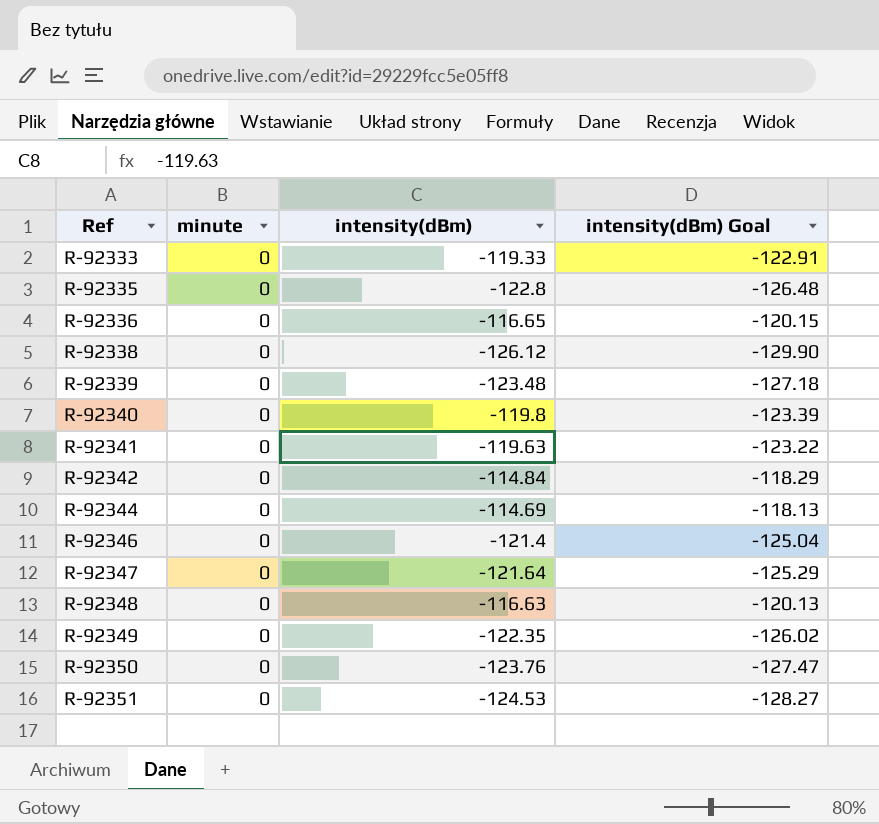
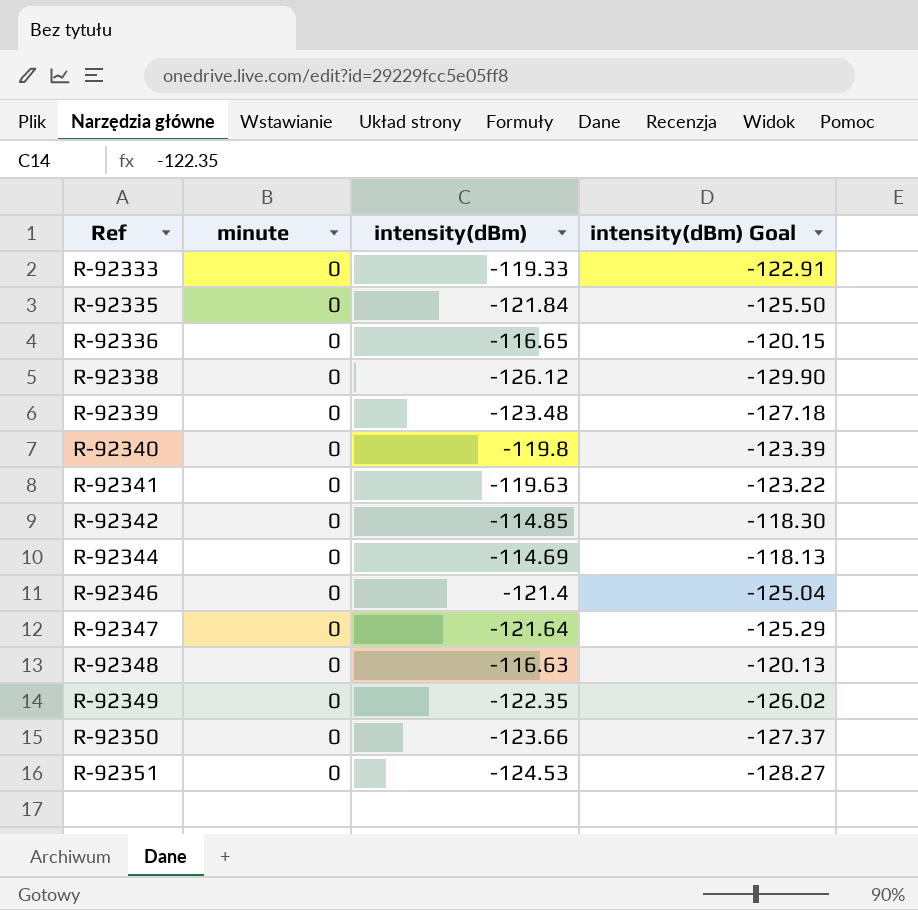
R-92335 | intensity(dBm): -122.8 -> -121.84
R-92335 | intensity(dBm) Goal: -126.48 -> -125.50
R-92342 | intensity(dBm): -114.84 -> -114.85
R-92342 | intensity(dBm) Goal: -118.29 -> -118.30
R-92350 | intensity(dBm): -123.76 -> -123.66
R-92350 | intensity(dBm) Goal: -127.47 -> -127.37

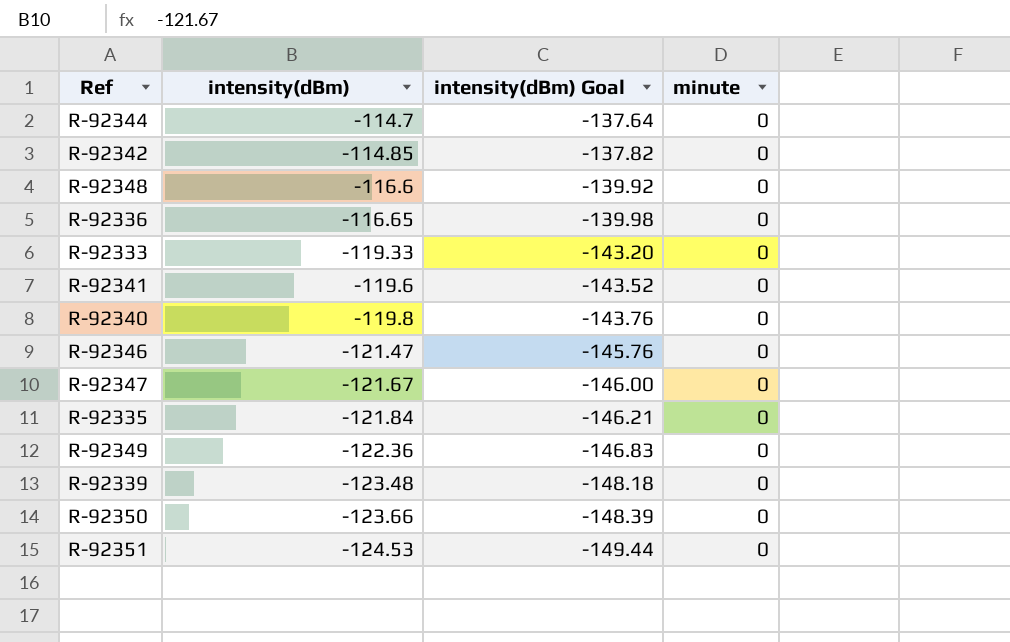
row order: Ref ascending -> intensity(dBm) descending
column intensity(dBm) Goal | formula: [intensity(dBm)] * 1.03 -> [intensity(dBm)] * 1.2
column minute | position: 2 -> 4
row R-92338: 0 | -126.12 | -129.90 -> none
R-92344 | intensity(dBm): -114.69 -> -114.7
R-92348 | intensity(dBm): -116.63 -> -116.6
R-92341 | intensity(dBm): -119.63 -> -119.6
R-92346 | intensity(dBm): -121.4 -> -121.47
R-92347 | intensity(dBm): -121.64 -> -121.67
R-92349 | intensity(dBm): -122.35 -> -122.36

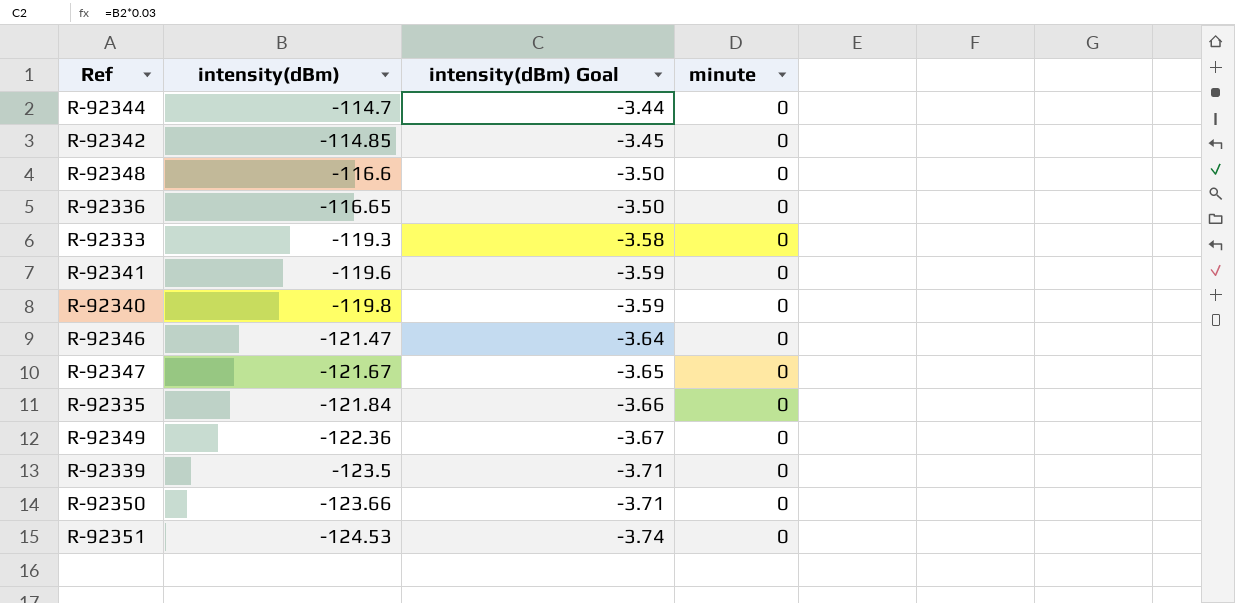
column intensity(dBm) Goal | formula: [intensity(dBm)] * 1.2 -> [intensity(dBm)] * 0.03
R-92333 | intensity(dBm): -119.33 -> -119.3
R-92339 | intensity(dBm): -123.48 -> -123.5

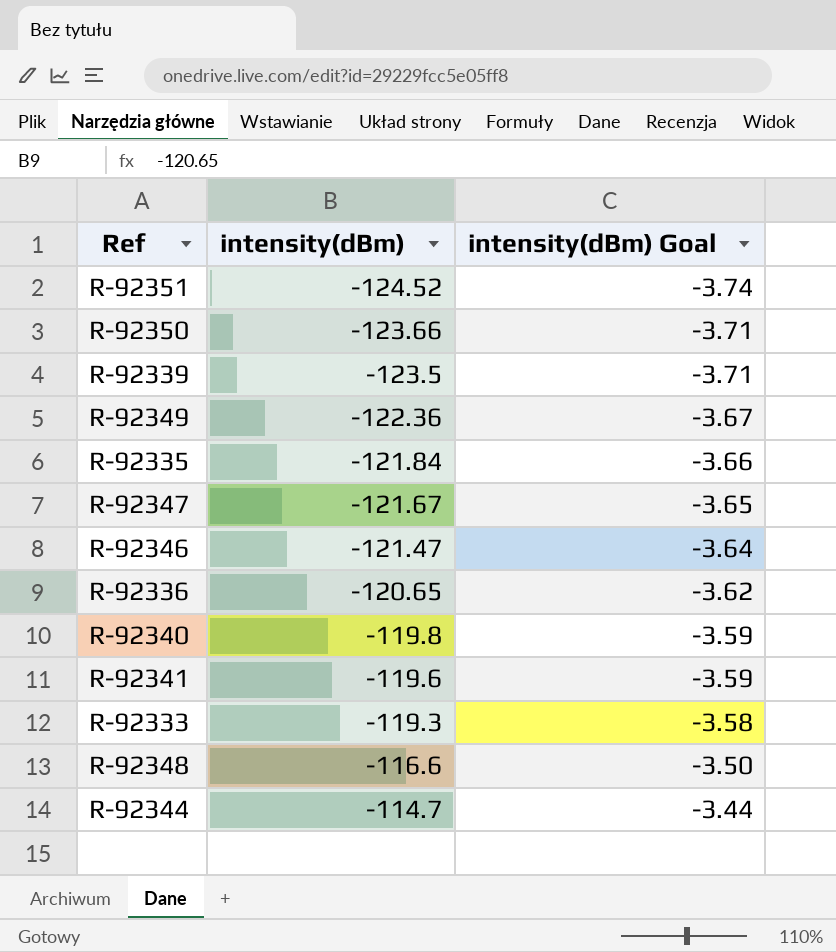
row order: intensity(dBm) descending -> intensity(dBm) ascending
column minute | position: 4 -> none
row R-92342: -114.85 | -3.45 | 0 -> none
R-92351 | intensity(dBm): -124.53 -> -124.52
R-92336 | intensity(dBm): -116.65 -> -120.65
R-92336 | intensity(dBm) Goal: -3.50 -> -3.62

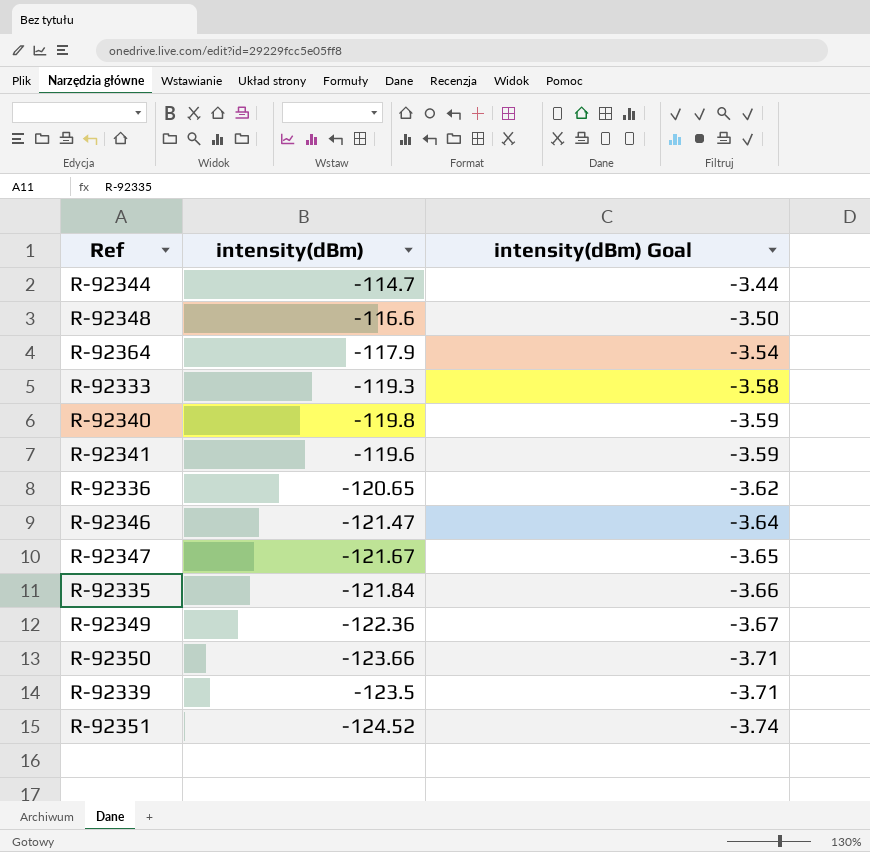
row order: intensity(dBm) ascending -> intensity(dBm) Goal descending
row R-92364: none -> -117.9 | -3.54

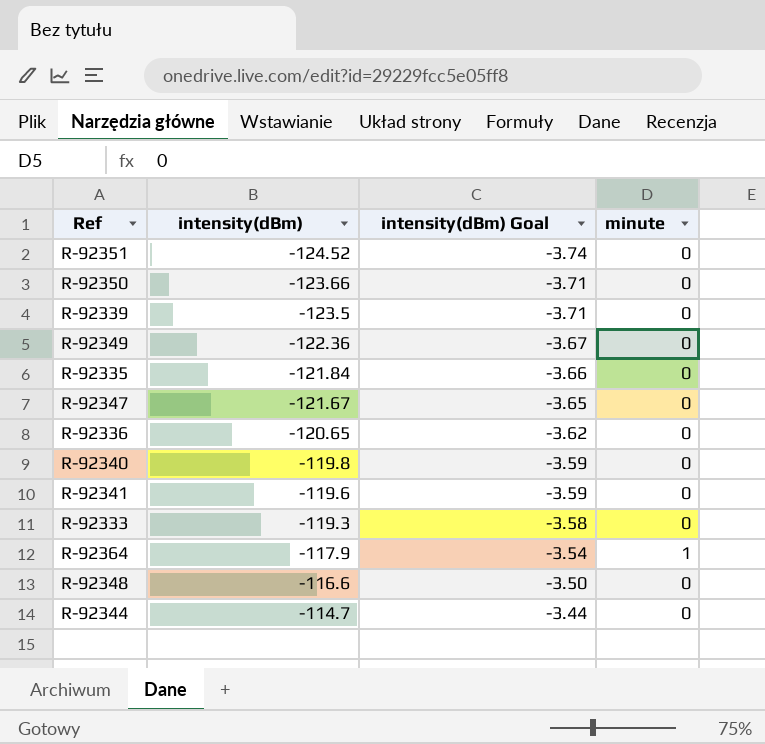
row order: intensity(dBm) Goal descending -> intensity(dBm) ascending
column minute | position: none -> 4
row R-92346: -121.47 | -3.64 -> none

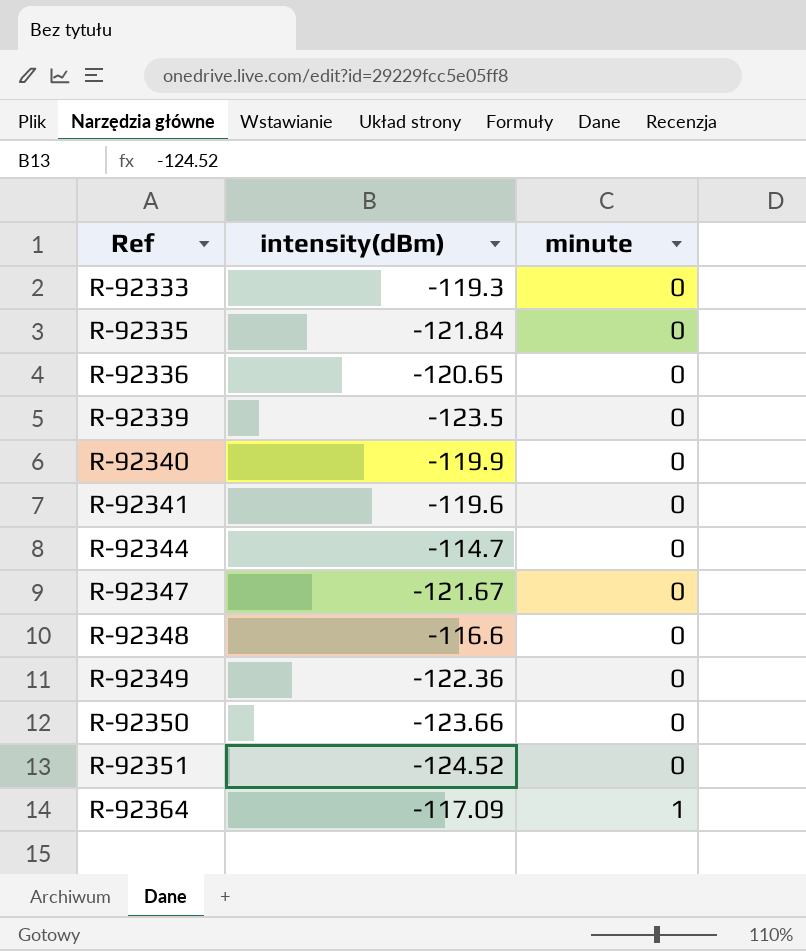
row order: intensity(dBm) ascending -> Ref ascending
column intensity(dBm) Goal | formula: [intensity(dBm)] * 0.03 -> none
R-92340 | intensity(dBm): -119.8 -> -119.9
R-92364 | intensity(dBm): -117.9 -> -117.09

